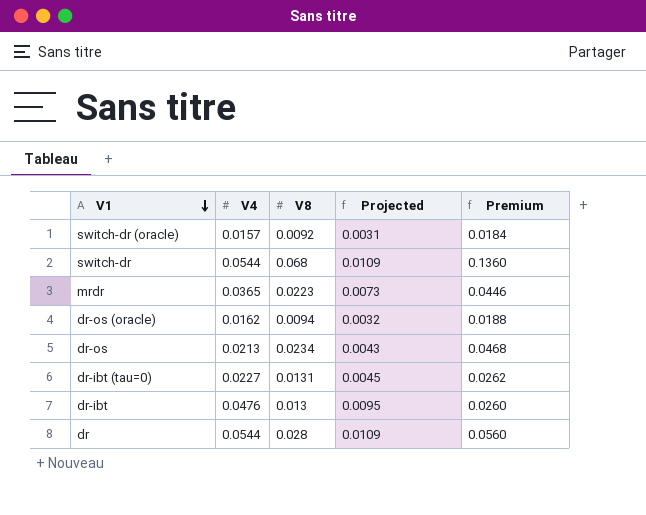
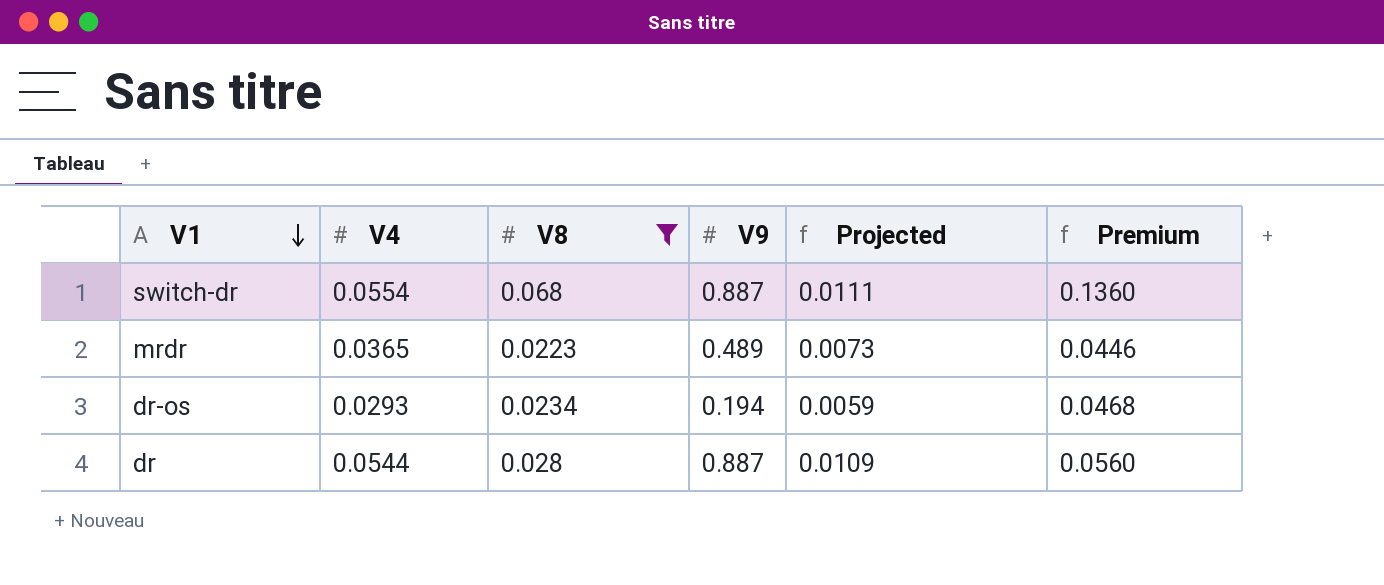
filter: none -> V8 >= 0.0223
column V9 | position: none -> 4
switch-dr | V4: 0.0544 -> 0.0554
switch-dr | Projected: 0.0109 -> 0.0111
dr-os | V4: 0.0213 -> 0.0293
dr-os | Projected: 0.0043 -> 0.0059

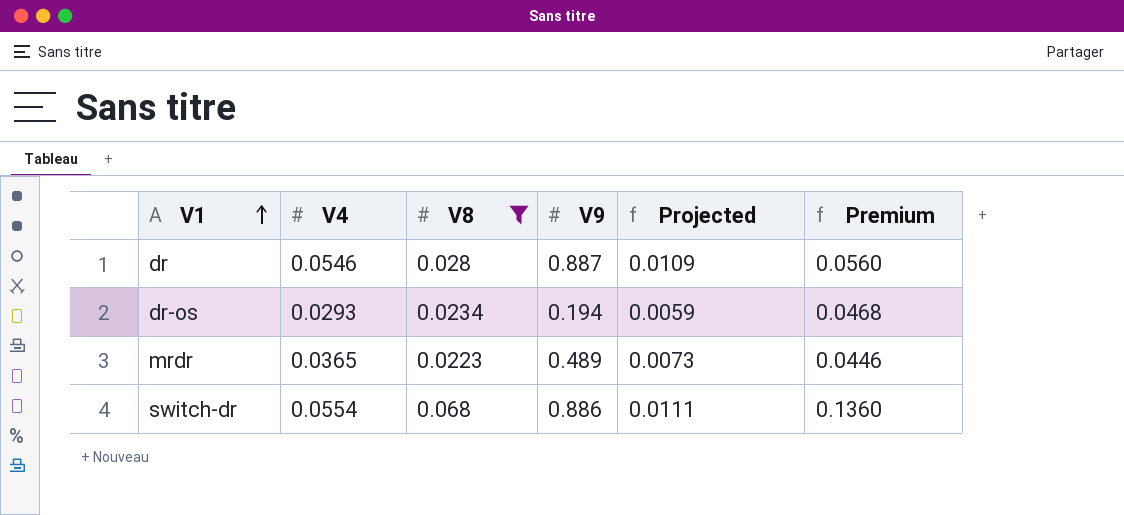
row order: V1 descending -> V1 ascending
dr | V4: 0.0544 -> 0.0546
switch-dr | V9: 0.887 -> 0.886

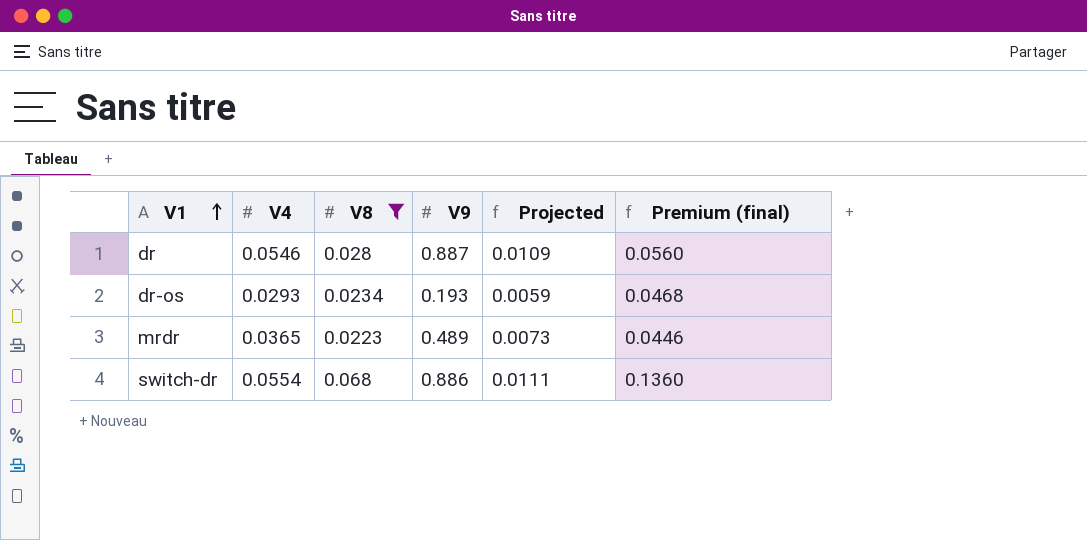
column name: Premium -> Premium (final)
dr-os | V9: 0.194 -> 0.193

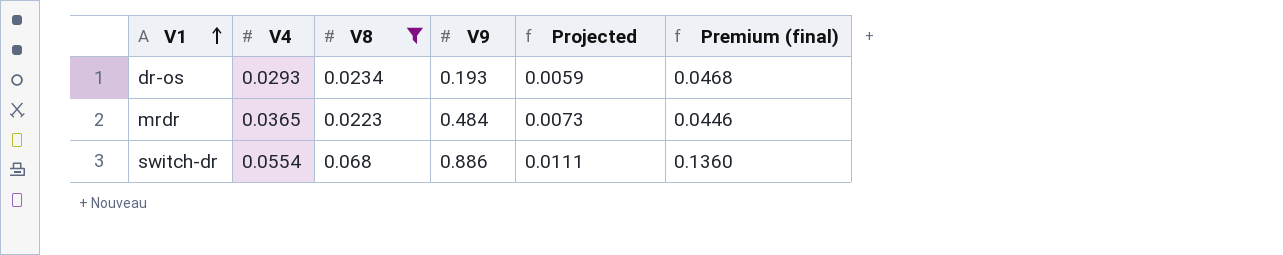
row dr: 0.0546 | 0.028 | 0.887 | 0.0109 | 0.0560 -> none
mrdr | V9: 0.489 -> 0.484

